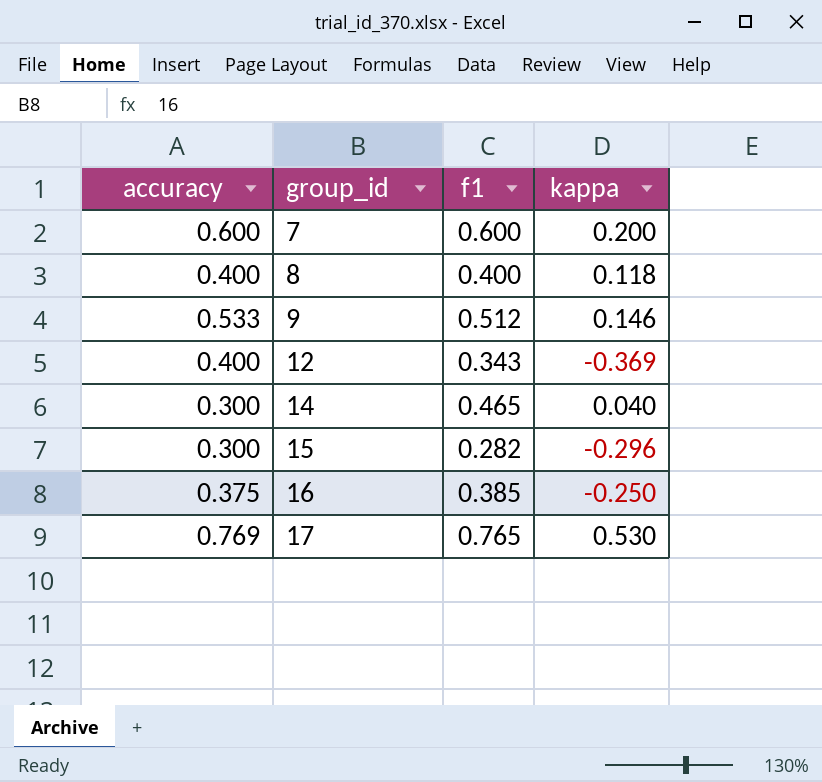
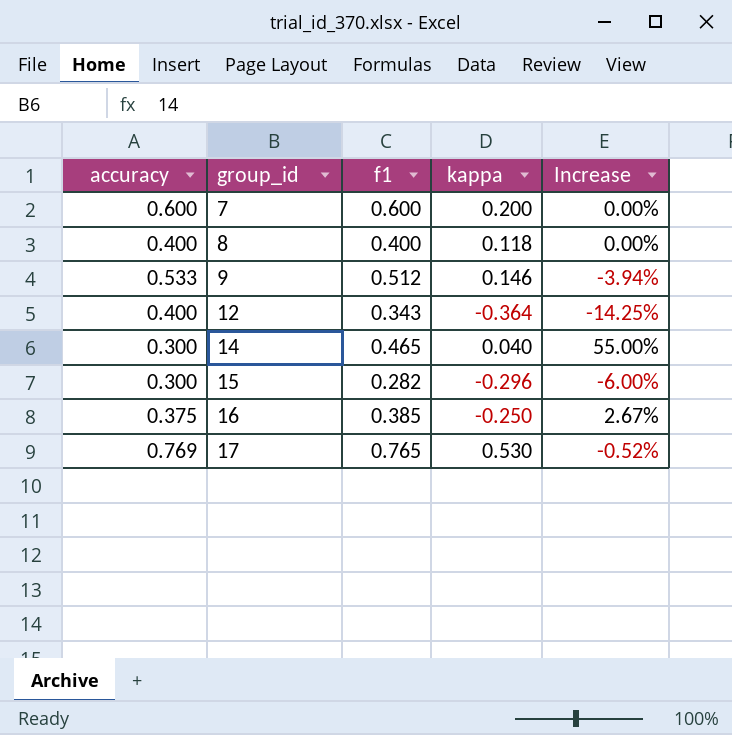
column Increase | formula: none -> ([f1] - [accuracy]) / [accuracy]
12 | kappa: -0.369 -> -0.364

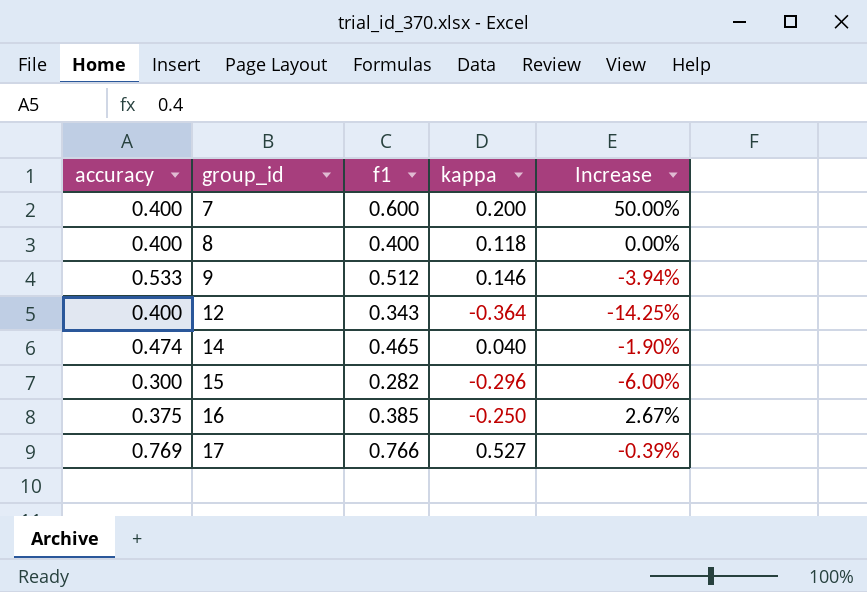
7 | accuracy: 0.600 -> 0.400
7 | Increase: 0.00% -> 50.00%
14 | accuracy: 0.300 -> 0.474
14 | Increase: 55.00% -> -1.90%
17 | f1: 0.765 -> 0.766
17 | kappa: 0.530 -> 0.527
17 | Increase: -0.52% -> -0.39%

